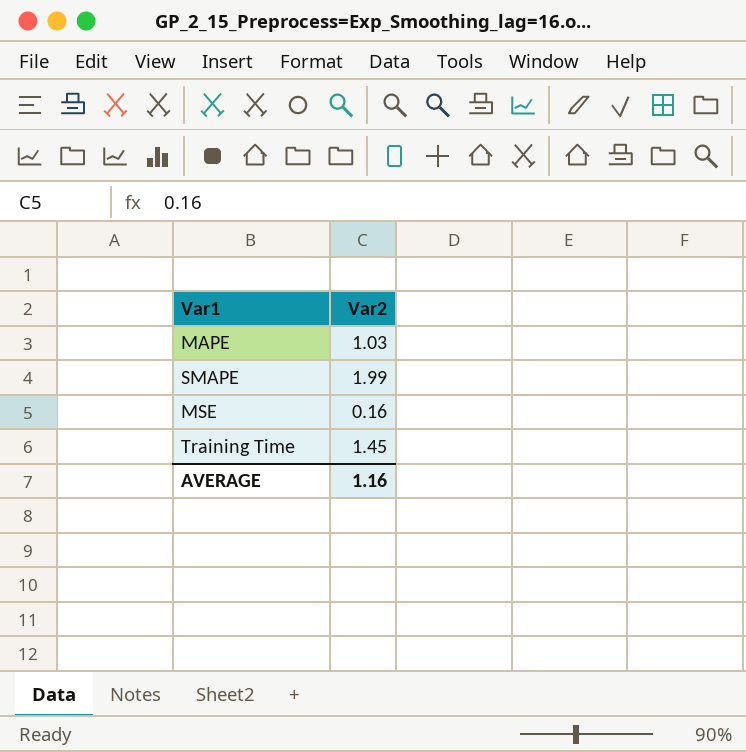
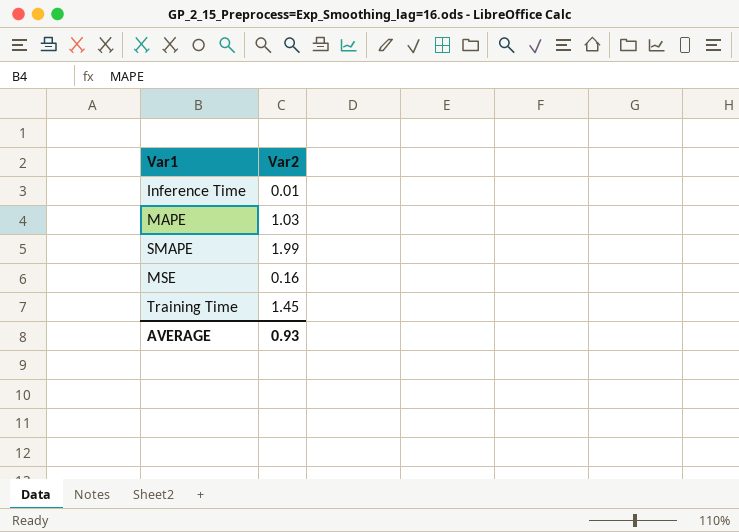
row Inference Time: none -> 0.01
AVERAGE | Var2: 1.16 -> 0.93

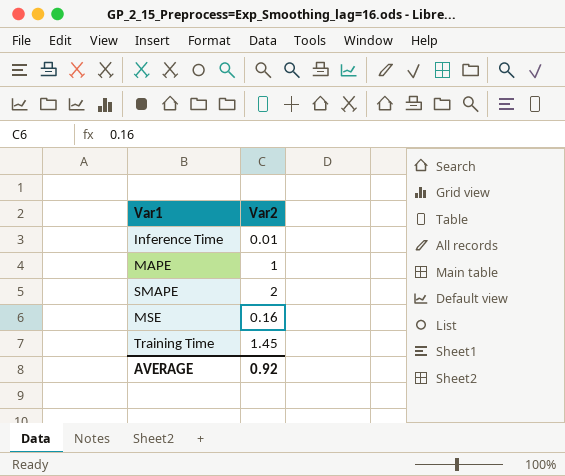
MAPE | Var2: 1.03 -> 1
SMAPE | Var2: 1.99 -> 2
AVERAGE | Var2: 0.93 -> 0.92

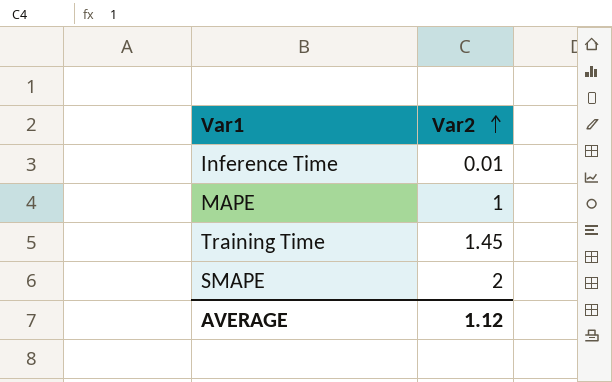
row order: none -> Var2 ascending
row MSE: 0.16 -> none
AVERAGE | Var2: 0.92 -> 1.12

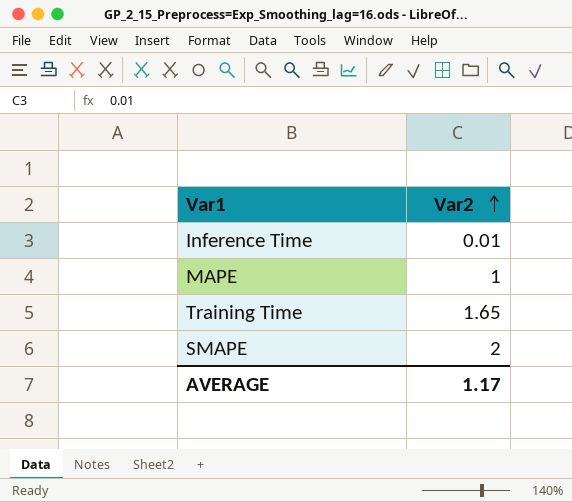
Training Time | Var2: 1.45 -> 1.65
AVERAGE | Var2: 1.12 -> 1.17

